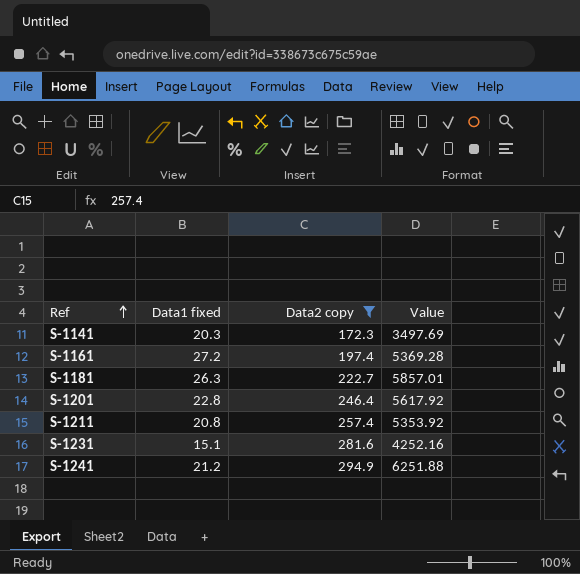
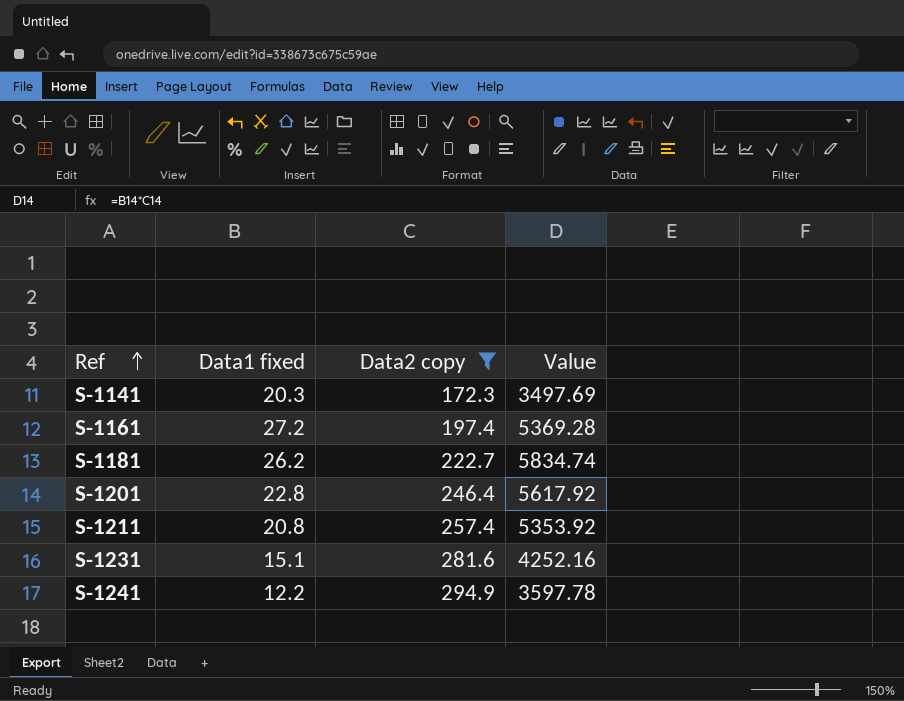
S-1181 | Data1 fixed: 26.3 -> 26.2
S-1181 | Value: 5857.01 -> 5834.74
S-1241 | Data1 fixed: 21.2 -> 12.2
S-1241 | Value: 6251.88 -> 3597.78

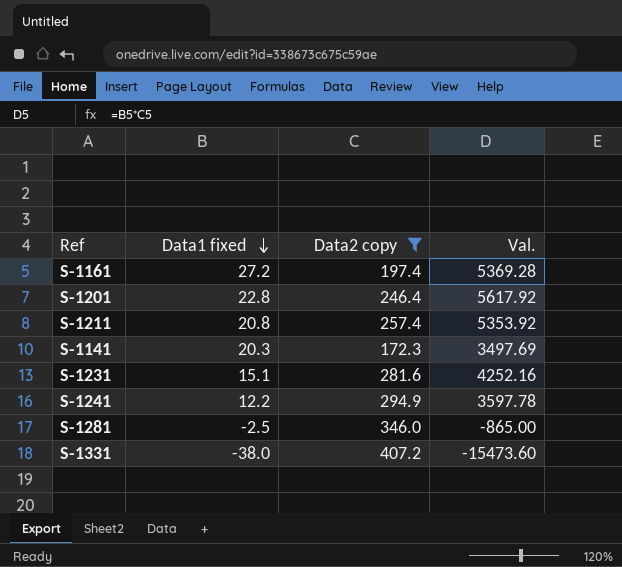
row order: Ref ascending -> Data1 fixed descending
column name: Value -> Val.
row S-1181: 26.2 | 222.7 | 5834.74 -> none
row S-1281: none -> -2.5 | 346.0 | -865.00
row S-1331: none -> -38.0 | 407.2 | -15473.60

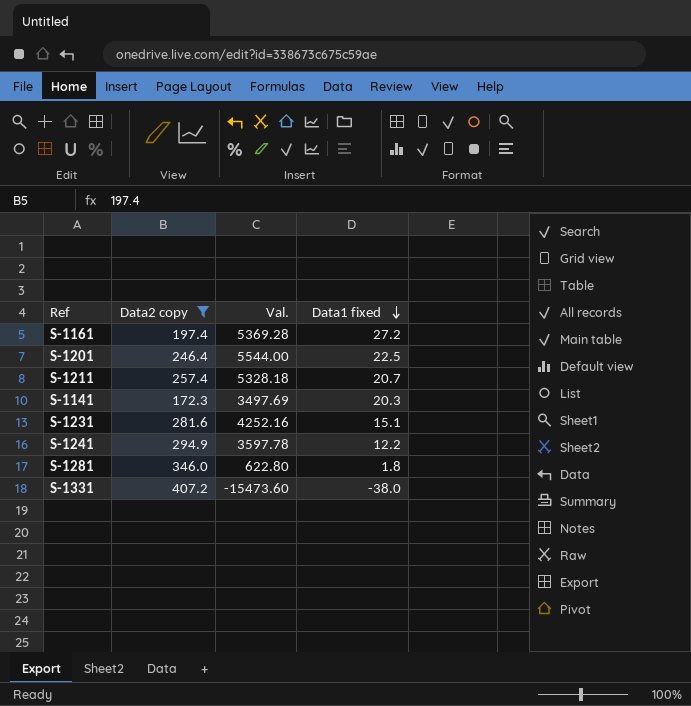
column Data1 fixed | position: 2 -> 4
S-1201 | Val.: 5617.92 -> 5544.00
S-1201 | Data1 fixed: 22.8 -> 22.5
S-1211 | Val.: 5353.92 -> 5328.18
S-1211 | Data1 fixed: 20.8 -> 20.7
S-1281 | Val.: -865.00 -> 622.80
S-1281 | Data1 fixed: -2.5 -> 1.8

